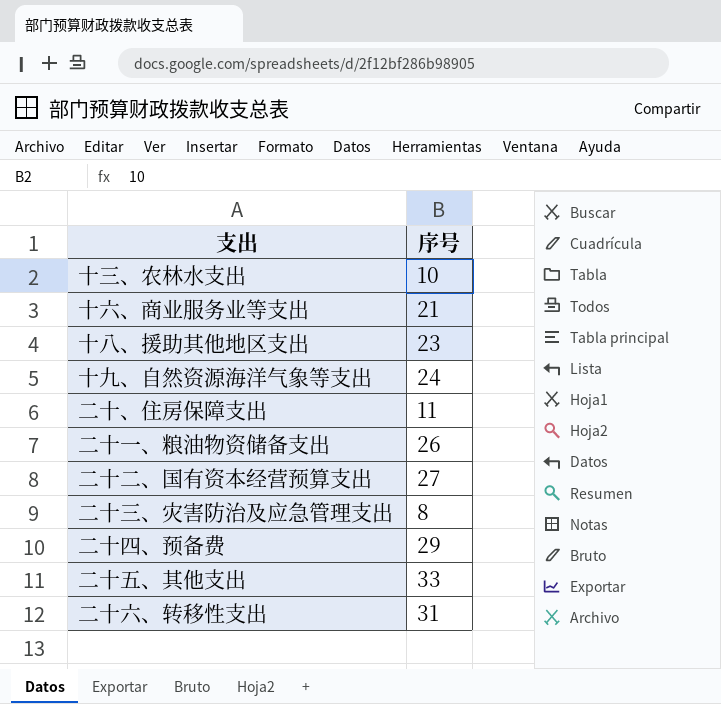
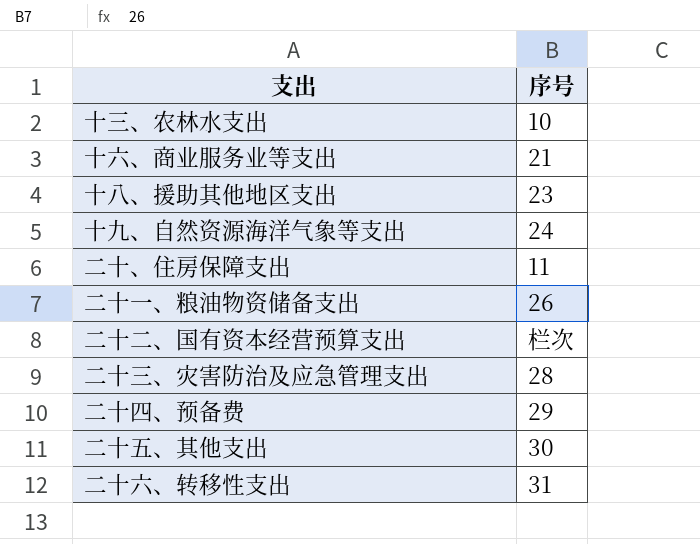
二十二、国有资本经营预算支出 | 序号: 27 -> 栏次
二十三、灾害防治及应急管理支出 | 序号: 8 -> 28
二十五、其他支出 | 序号: 33 -> 30

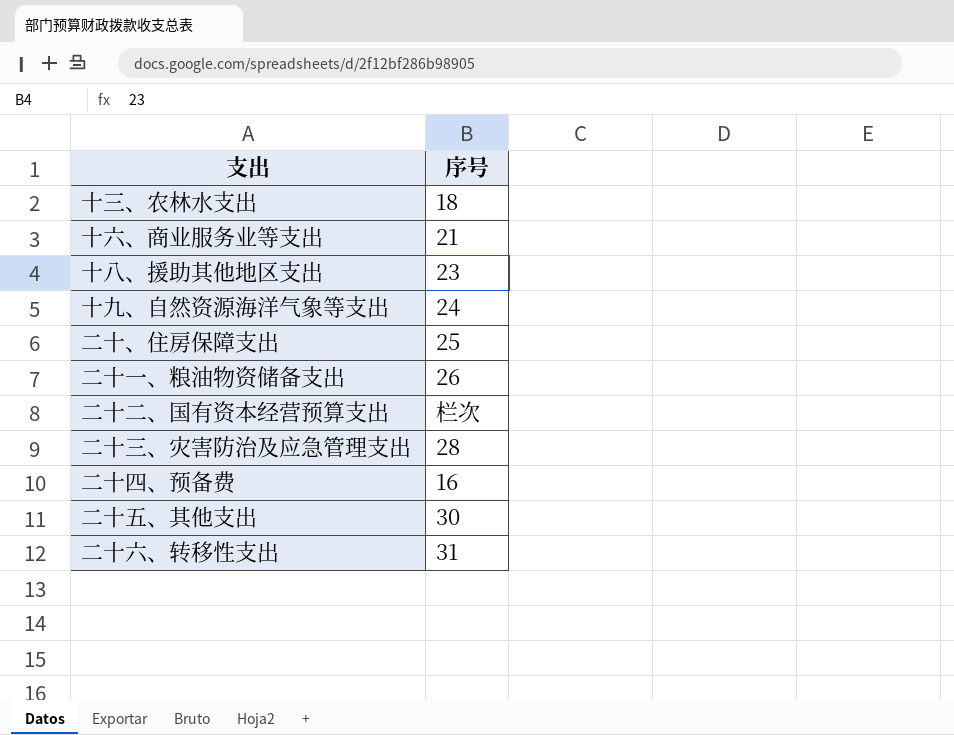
十三、农林水支出 | 序号: 10 -> 18
二十、住房保障支出 | 序号: 11 -> 25
二十四、预备费 | 序号: 29 -> 16

